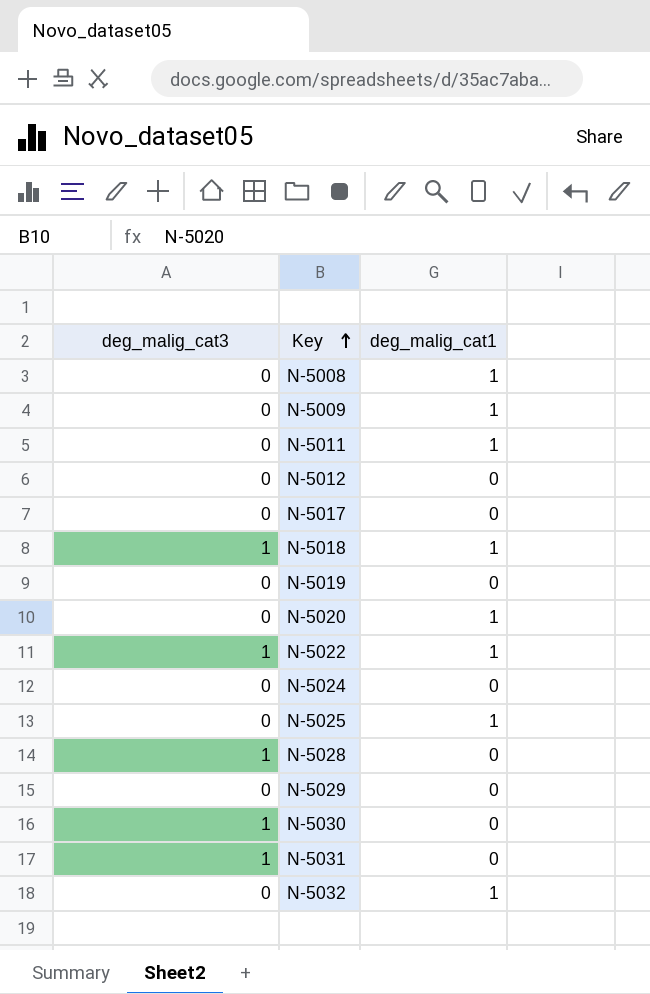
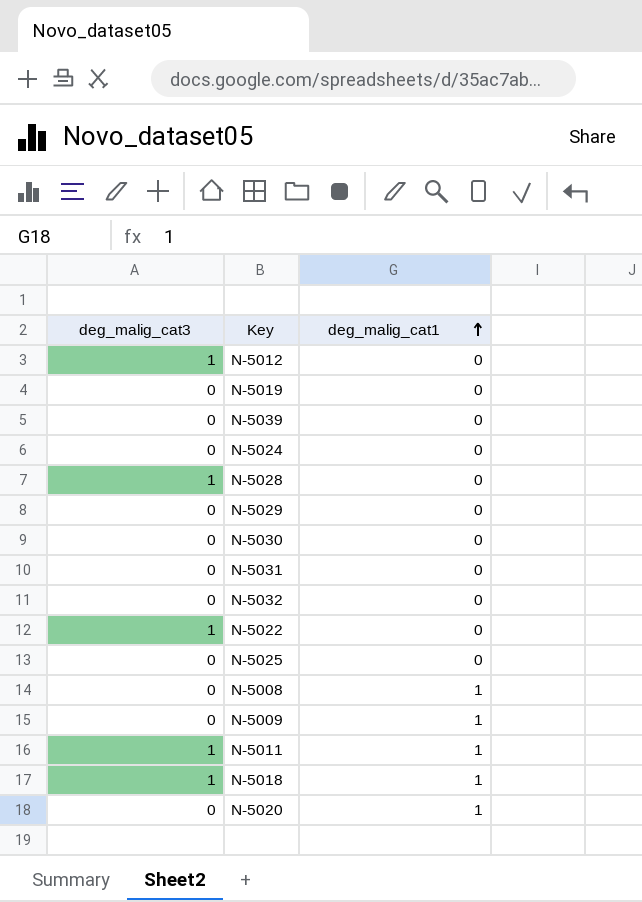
row order: Key ascending -> deg_malig_cat1 ascending
row N-5017: 0 | 0 -> none
N-5012 | deg_malig_cat3: 0 -> 1
row N-5039: none -> 0 | 0
N-5030 | deg_malig_cat3: 1 -> 0
N-5031 | deg_malig_cat3: 1 -> 0
N-5032 | deg_malig_cat1: 1 -> 0
N-5022 | deg_malig_cat1: 1 -> 0
N-5025 | deg_malig_cat1: 1 -> 0
N-5011 | deg_malig_cat3: 0 -> 1

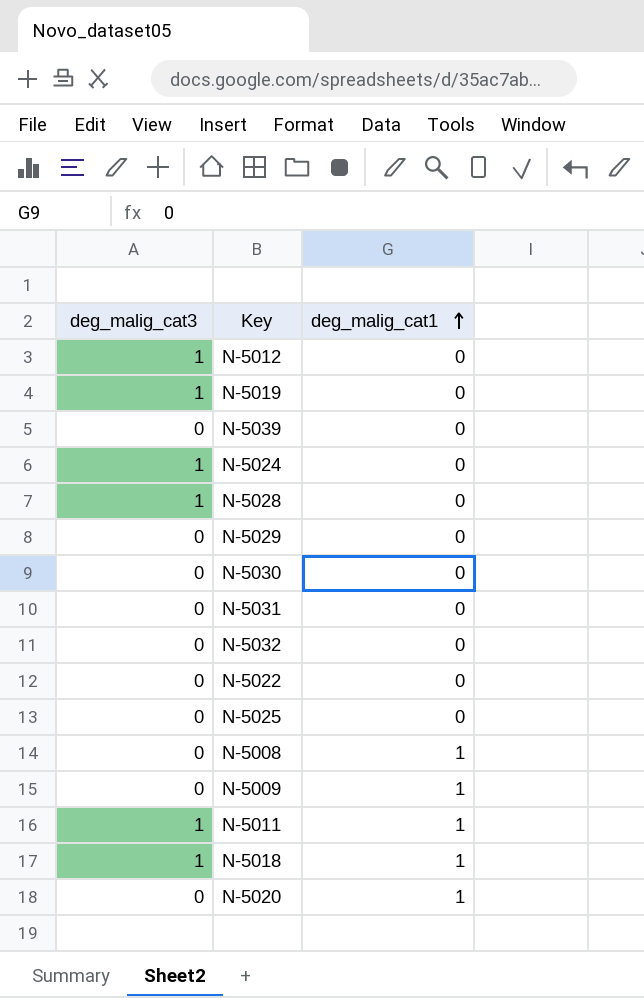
N-5019 | deg_malig_cat3: 0 -> 1
N-5024 | deg_malig_cat3: 0 -> 1
N-5022 | deg_malig_cat3: 1 -> 0

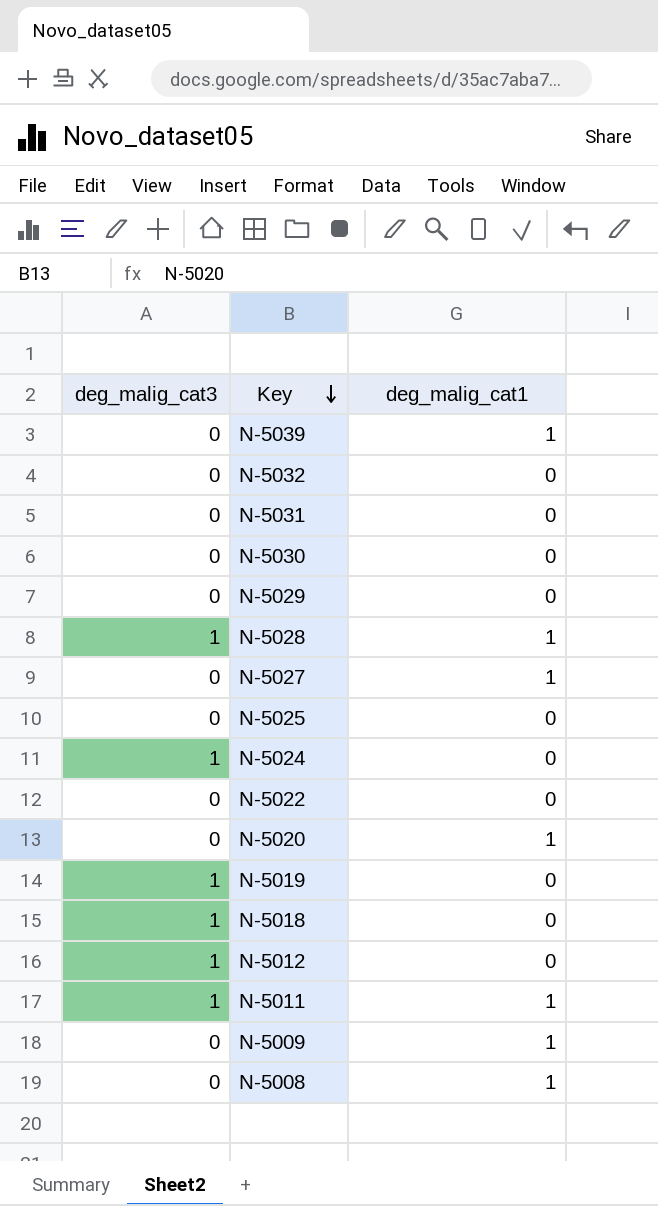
row order: deg_malig_cat1 ascending -> Key descending
N-5039 | deg_malig_cat1: 0 -> 1
N-5028 | deg_malig_cat1: 0 -> 1
row N-5027: none -> 0 | 1
N-5018 | deg_malig_cat1: 1 -> 0

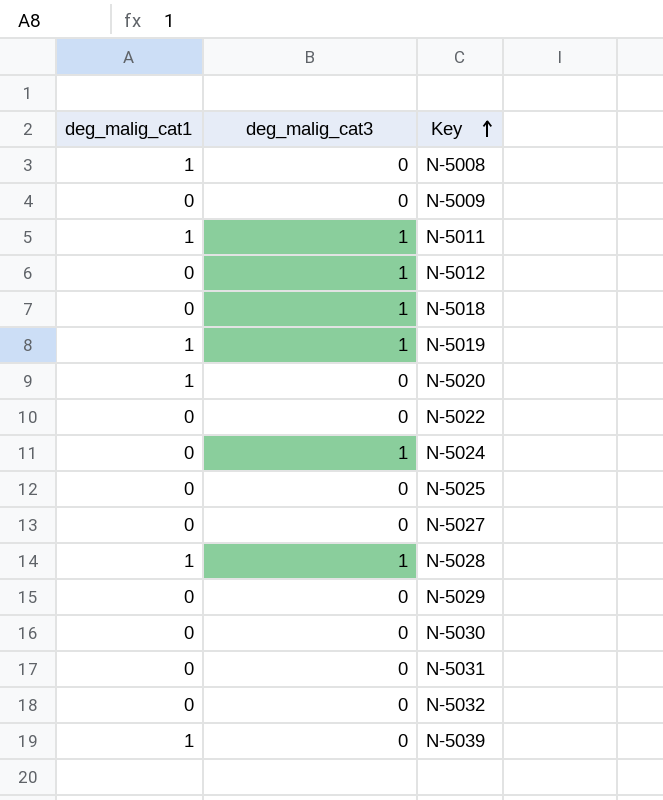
row order: Key descending -> Key ascending
column deg_malig_cat1 | position: 3 -> 1
N-5009 | deg_malig_cat1: 1 -> 0
N-5019 | deg_malig_cat1: 0 -> 1
N-5027 | deg_malig_cat1: 1 -> 0

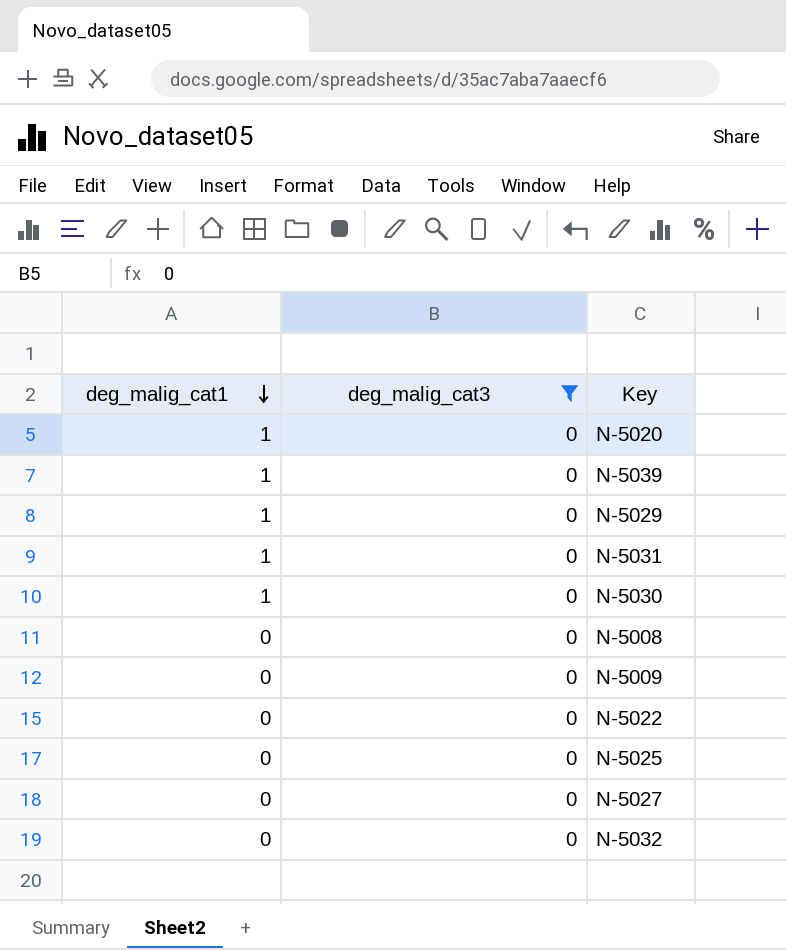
filter: none -> deg_malig_cat3 = 0
row order: Key ascending -> deg_malig_cat1 descending
N-5029 | deg_malig_cat1: 0 -> 1
N-5031 | deg_malig_cat1: 0 -> 1
N-5030 | deg_malig_cat1: 0 -> 1
N-5008 | deg_malig_cat1: 1 -> 0

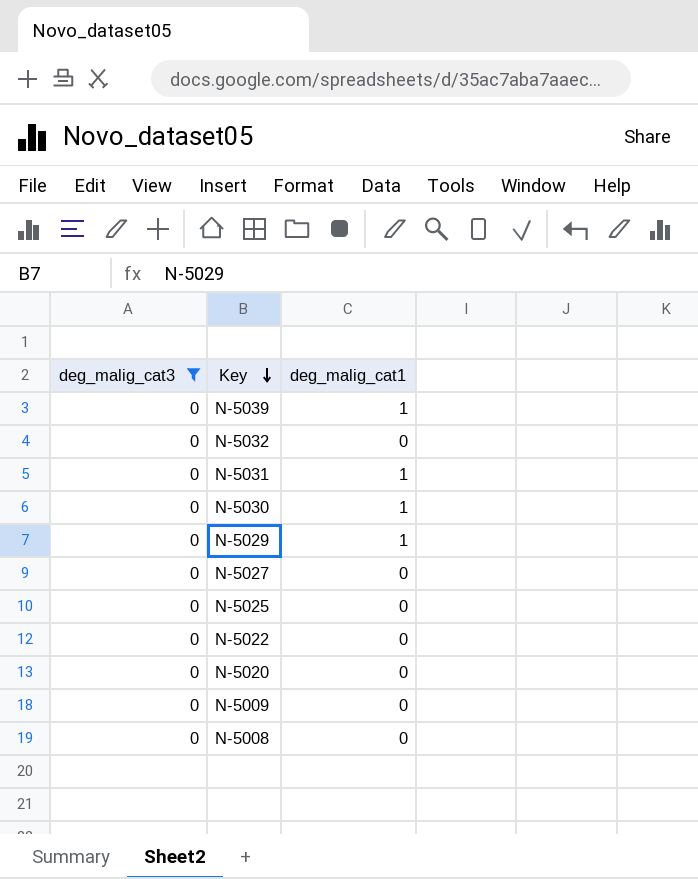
row order: deg_malig_cat1 descending -> Key descending
column deg_malig_cat1 | position: 1 -> 3
N-5020 | deg_malig_cat1: 1 -> 0

